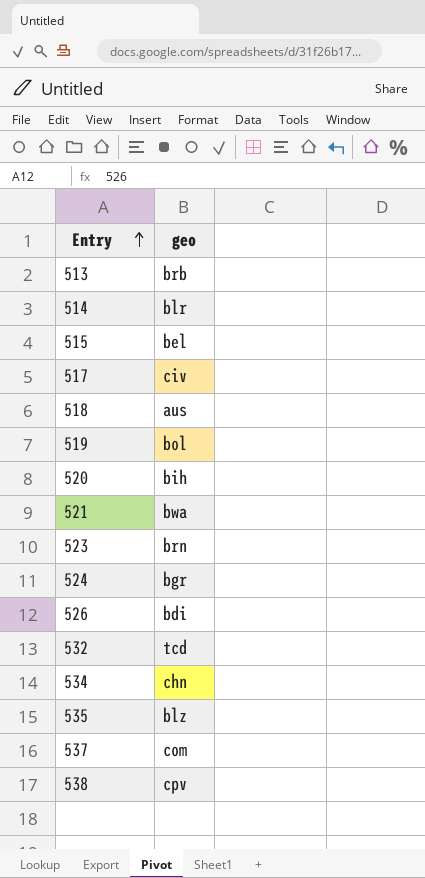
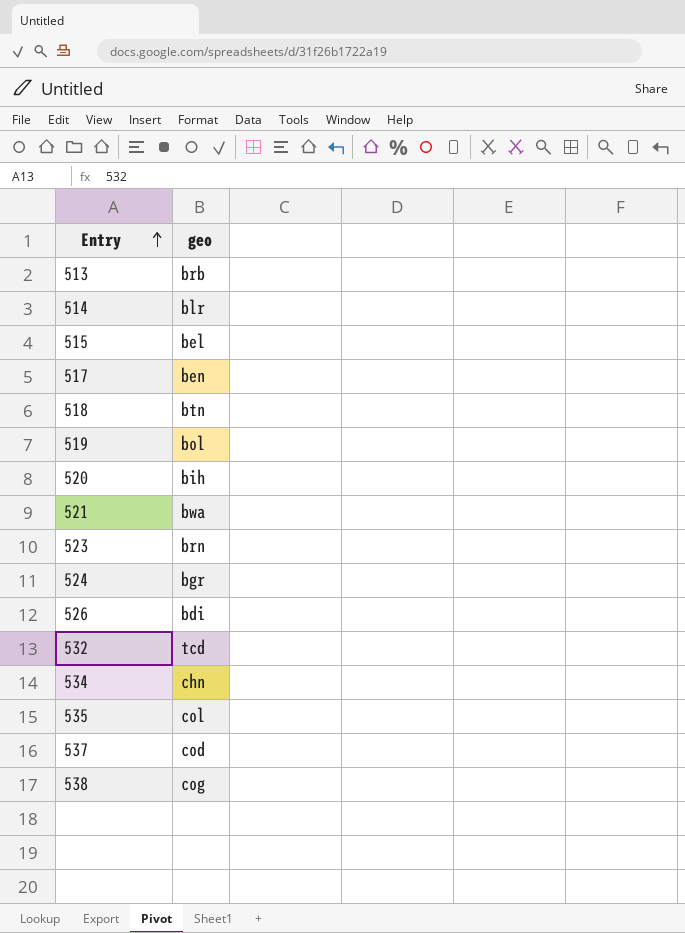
517 | geo: civ -> ben
518 | geo: aus -> btn
535 | geo: blz -> col
537 | geo: com -> cod
538 | geo: cpv -> cog

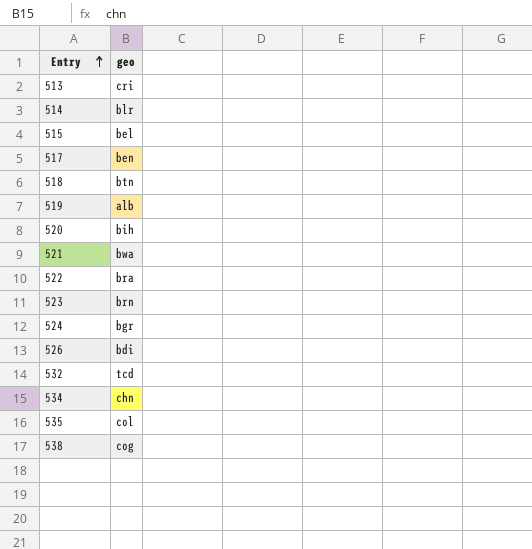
row 537: cod -> none
513 | geo: brb -> cri
519 | geo: bol -> alb
row 522: none -> bra

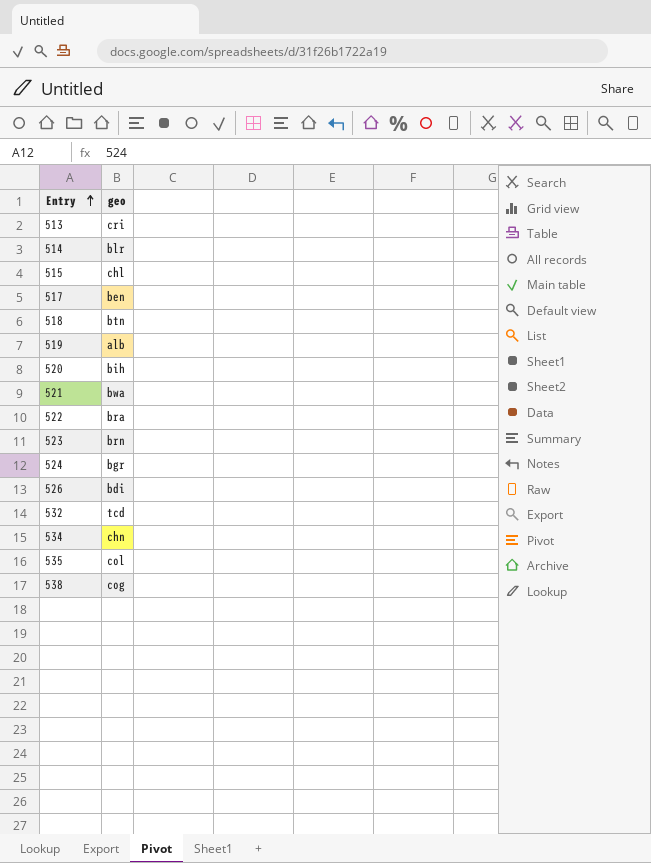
515 | geo: bel -> chl

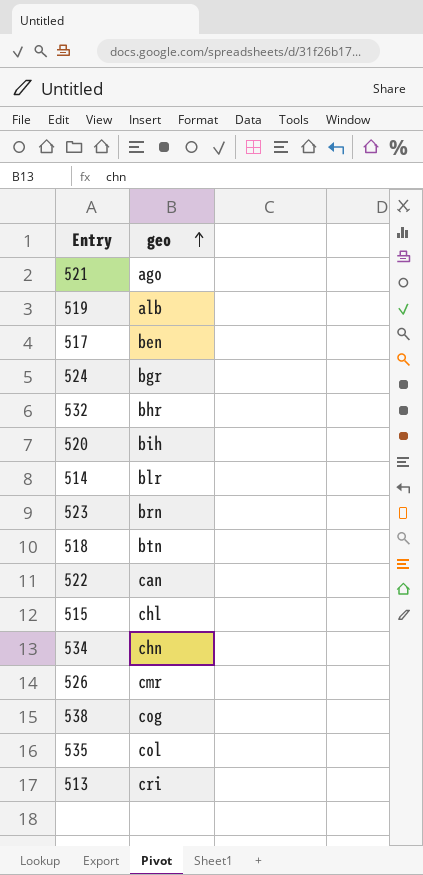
row order: Entry ascending -> geo ascending
521 | geo: bwa -> ago
532 | geo: tcd -> bhr
522 | geo: bra -> can
526 | geo: bdi -> cmr

